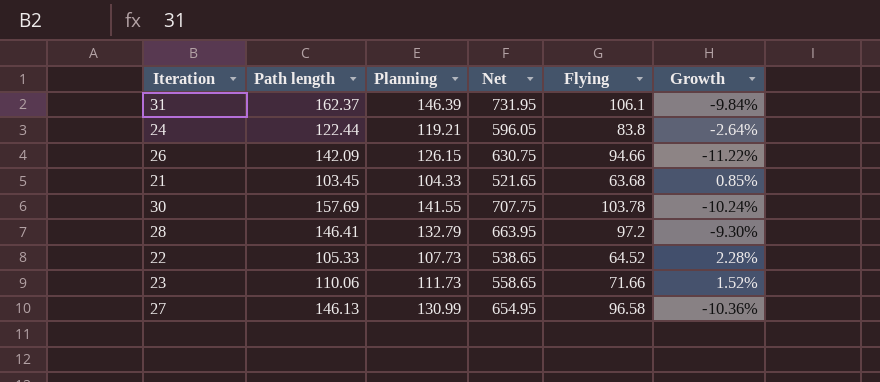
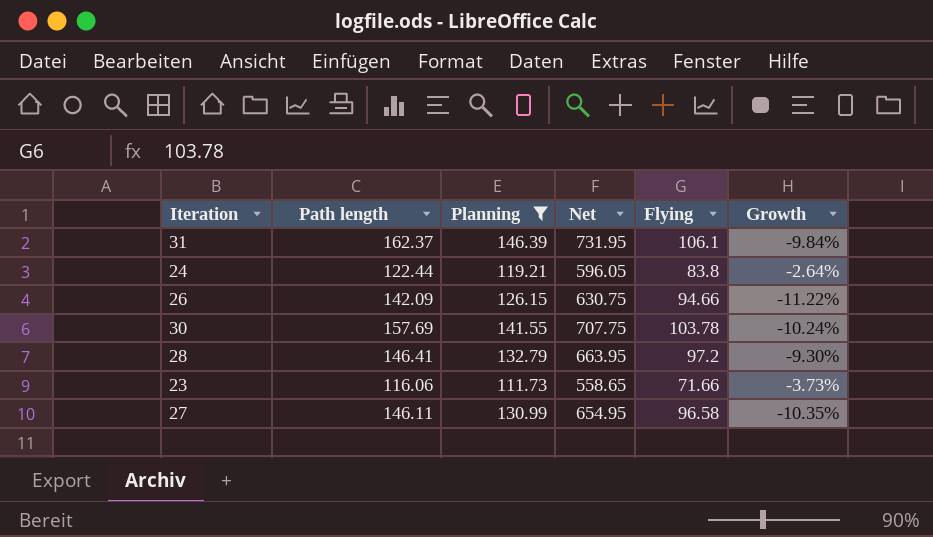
filter: none -> Planning >= 111.73
23 | Path length: 110.06 -> 116.06
23 | Growth: 1.52% -> -3.73%
27 | Path length: 146.13 -> 146.11
27 | Growth: -10.36% -> -10.35%

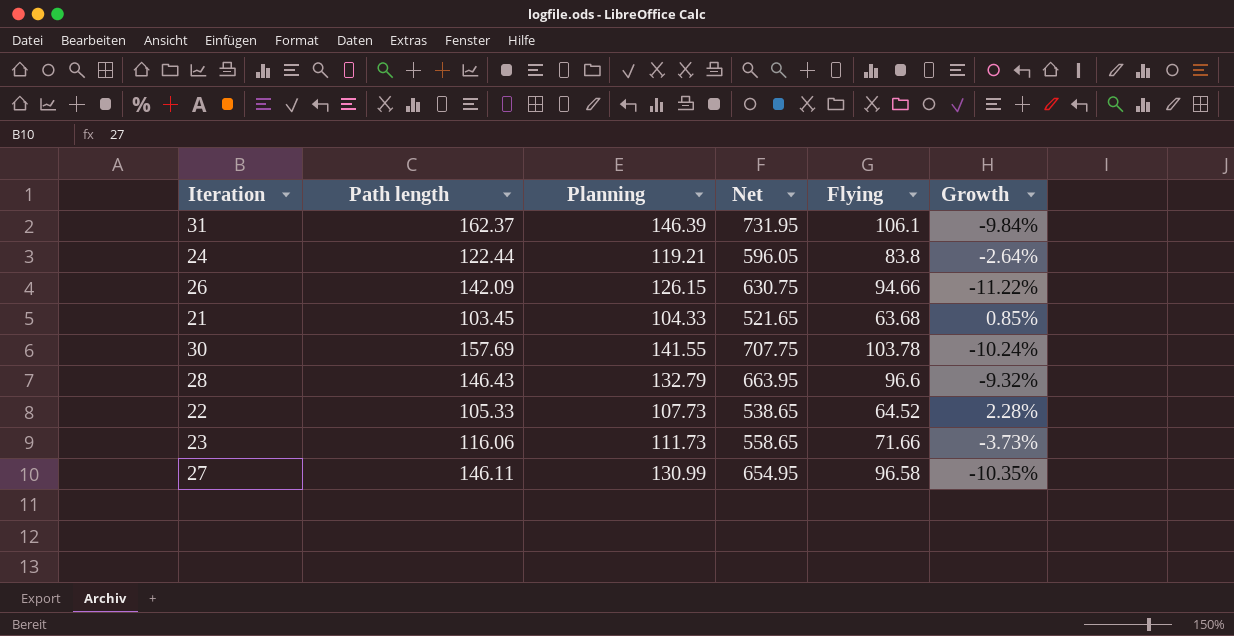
filter: Planning >= 111.73 -> none
28 | Path length: 146.41 -> 146.43
28 | Flying: 97.2 -> 96.6
28 | Growth: -9.30% -> -9.32%

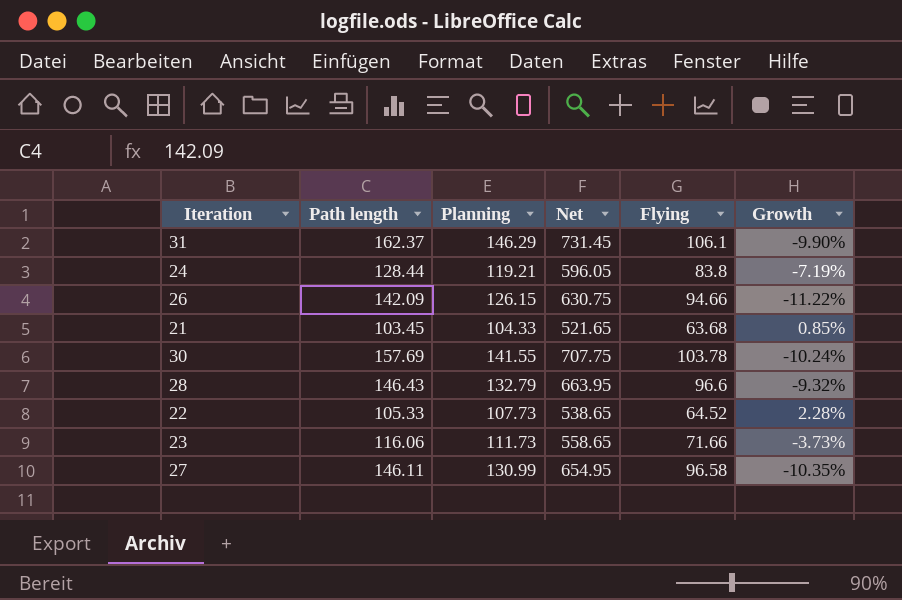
31 | Planning: 146.39 -> 146.29
31 | Net: 731.95 -> 731.45
31 | Growth: -9.84% -> -9.90%
24 | Path length: 122.44 -> 128.44
24 | Growth: -2.64% -> -7.19%

